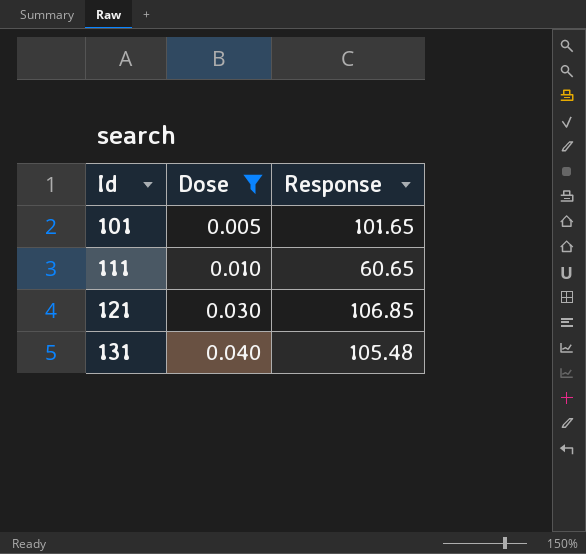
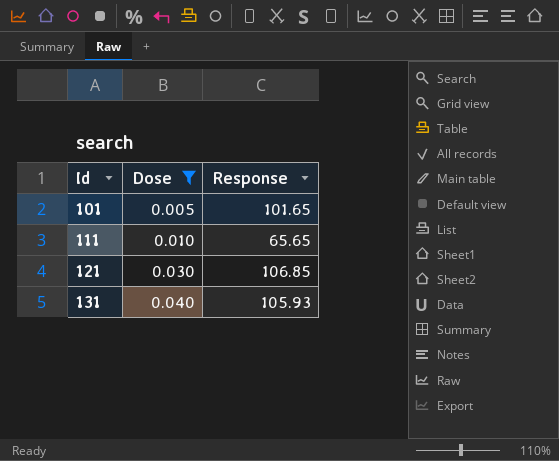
111 | Response: 60.65 -> 65.65
131 | Response: 105.48 -> 105.93

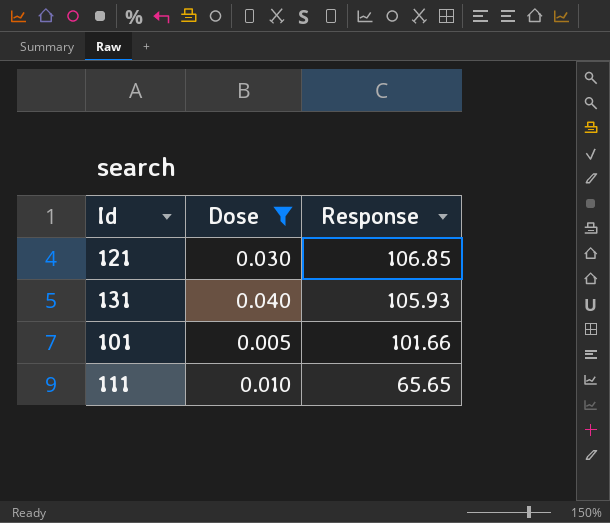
row order: Id ascending -> Response descending
101 | Response: 101.65 -> 101.66

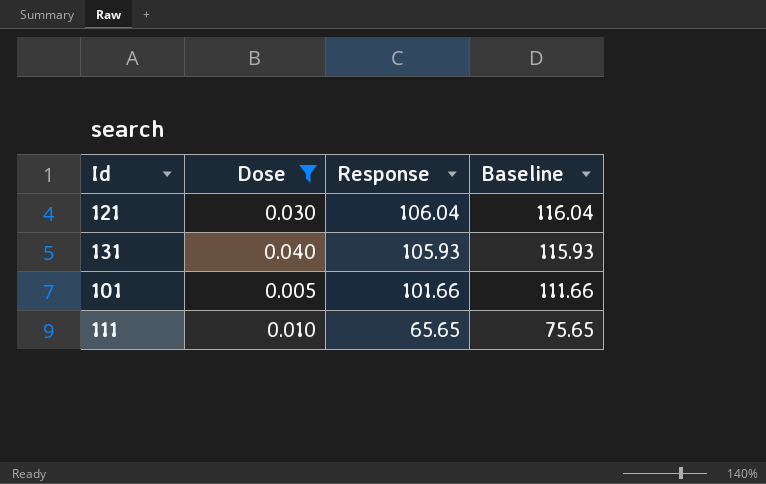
column Baseline | formula: none -> [Response] + 10
121 | Response: 106.85 -> 106.04

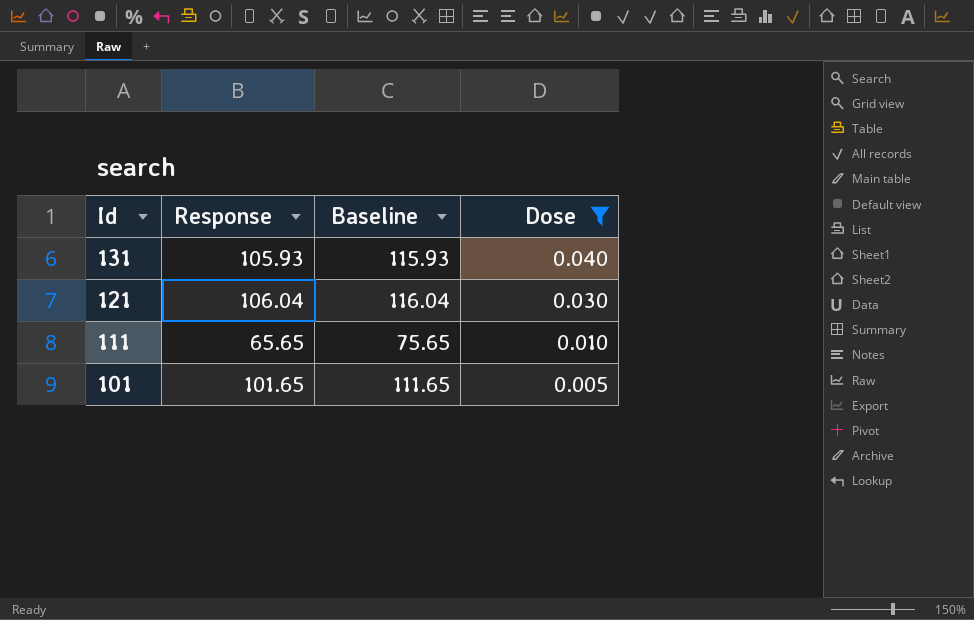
row order: Response descending -> Id descending
column Dose | position: 2 -> 4
101 | Response: 101.66 -> 101.65
101 | Baseline: 111.66 -> 111.65

